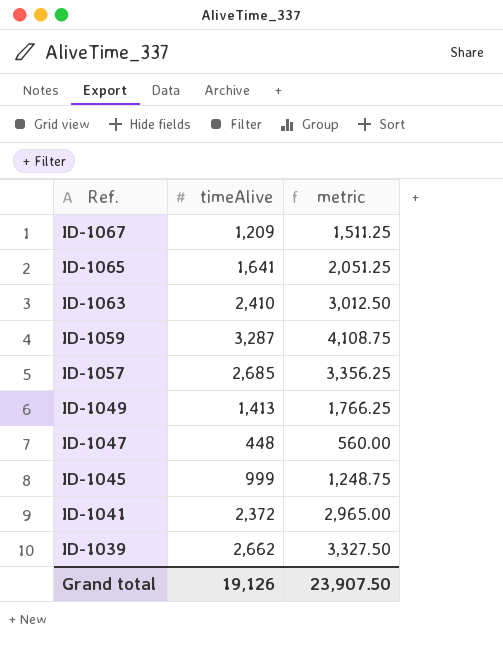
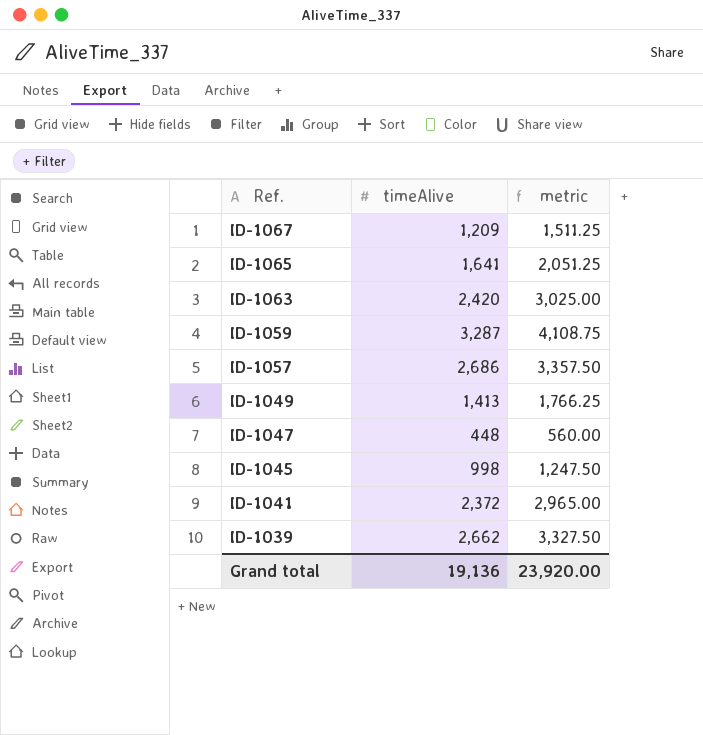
ID-1063 | timeAlive: 2,410 -> 2,420
ID-1063 | metric: 3,012.50 -> 3,025.00
ID-1057 | timeAlive: 2,685 -> 2,686
ID-1057 | metric: 3,356.25 -> 3,357.50
ID-1045 | timeAlive: 999 -> 998
ID-1045 | metric: 1,248.75 -> 1,247.50
Grand total | timeAlive: 19,126 -> 19,136
Grand total | metric: 23,907.50 -> 23,920.00

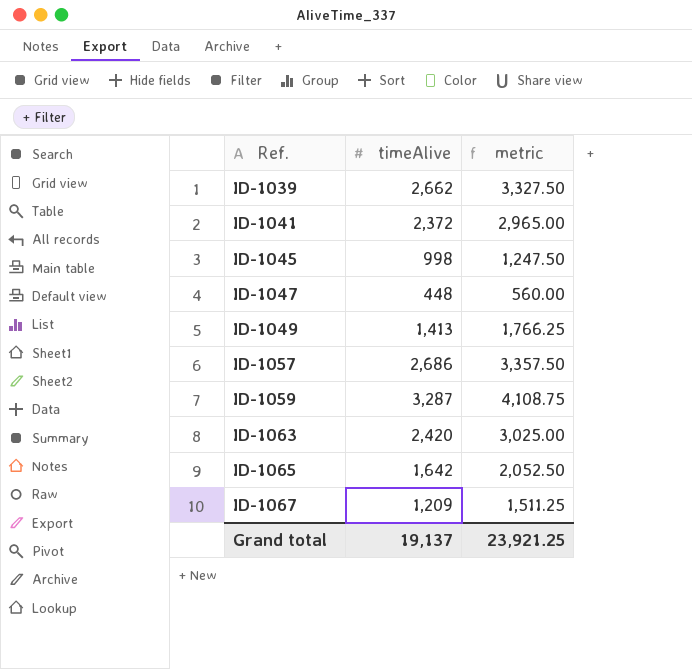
row order: Ref. descending -> Ref. ascending
ID-1065 | timeAlive: 1,641 -> 1,642
ID-1065 | metric: 2,051.25 -> 2,052.50
Grand total | timeAlive: 19,136 -> 19,137
Grand total | metric: 23,920.00 -> 23,921.25

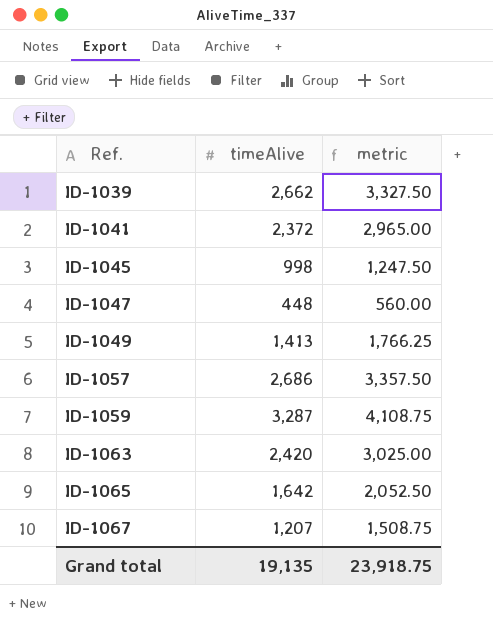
ID-1067 | timeAlive: 1,209 -> 1,207
ID-1067 | metric: 1,511.25 -> 1,508.75
Grand total | timeAlive: 19,137 -> 19,135
Grand total | metric: 23,921.25 -> 23,918.75

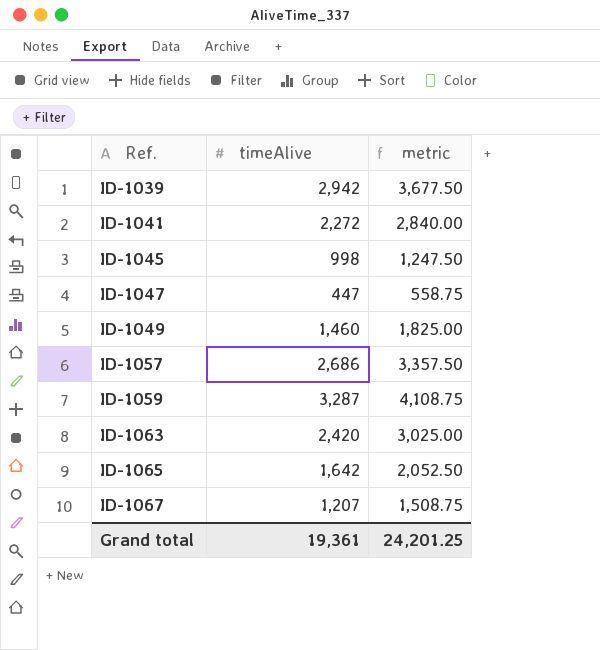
ID-1039 | timeAlive: 2,662 -> 2,942
ID-1039 | metric: 3,327.50 -> 3,677.50
ID-1041 | timeAlive: 2,372 -> 2,272
ID-1041 | metric: 2,965.00 -> 2,840.00
ID-1047 | timeAlive: 448 -> 447
ID-1047 | metric: 560.00 -> 558.75
ID-1049 | timeAlive: 1,413 -> 1,460
ID-1049 | metric: 1,766.25 -> 1,825.00
Grand total | timeAlive: 19,135 -> 19,361
Grand total | metric: 23,918.75 -> 24,201.25

